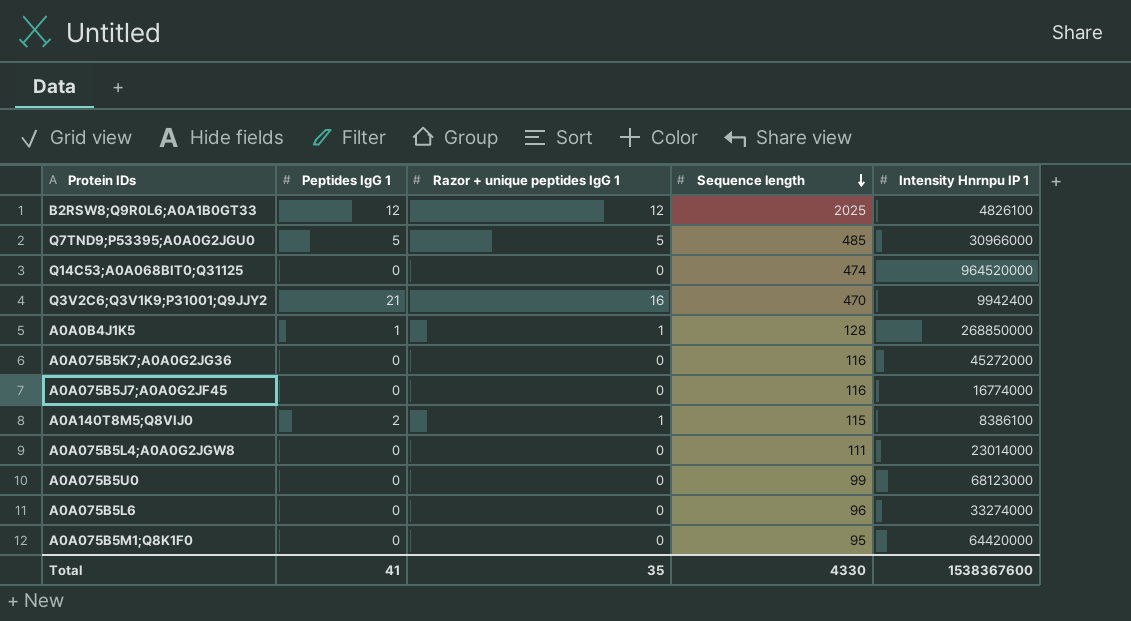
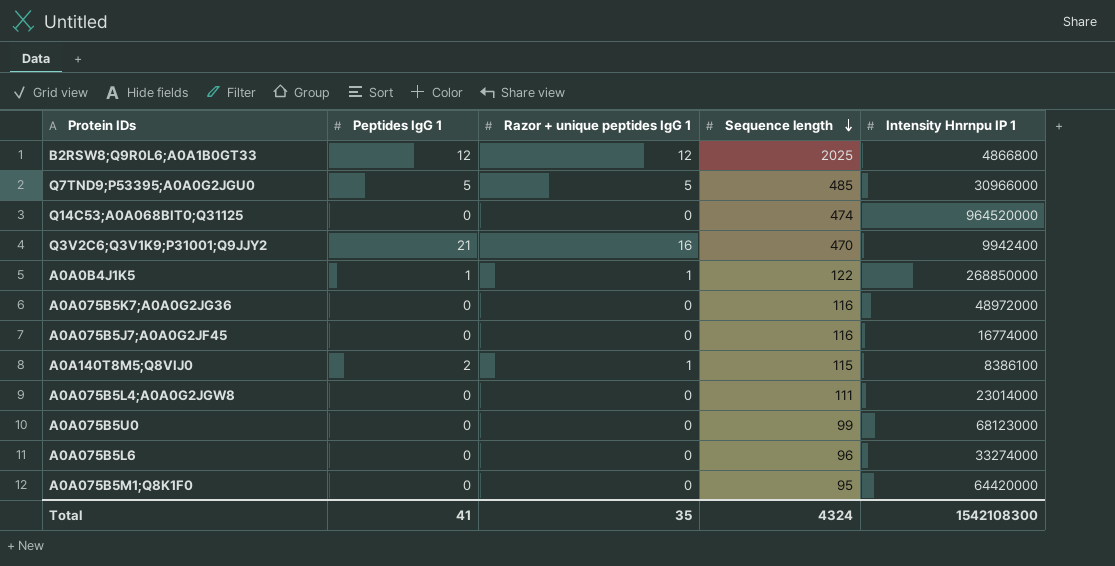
B2RSW8;Q9R0L6;A0A1B0GT33 | Intensity Hnrnpu IP 1: 4826100 -> 4866800
A0A0B4J1K5 | Sequence length: 128 -> 122
A0A075B5K7;A0A0G2JG36 | Intensity Hnrnpu IP 1: 45272000 -> 48972000
Total | Sequence length: 4330 -> 4324
Total | Intensity Hnrnpu IP 1: 1538367600 -> 1542108300

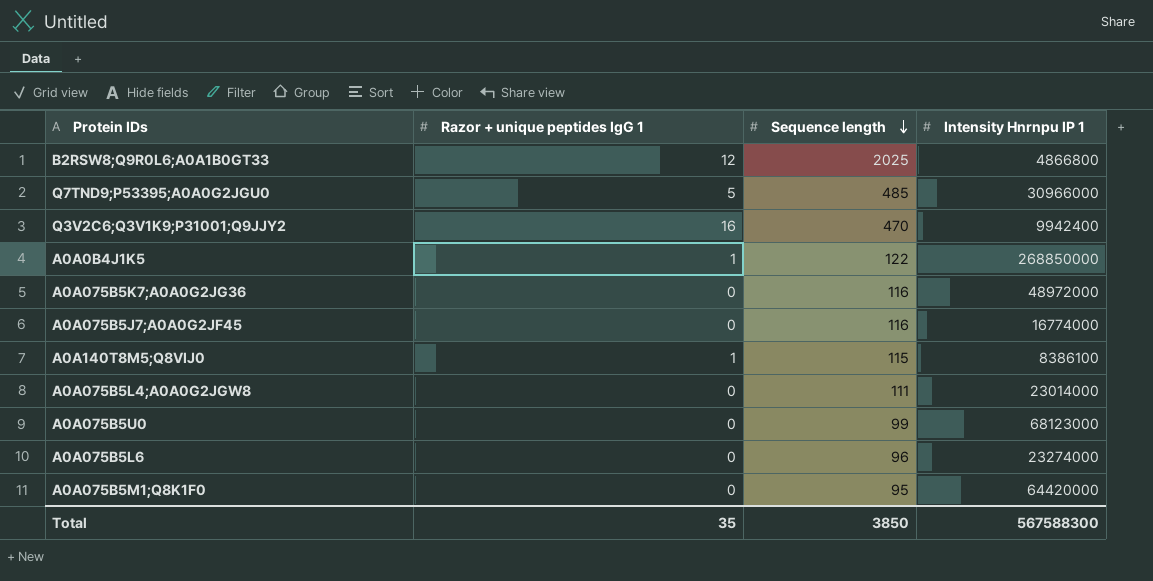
column Peptides IgG 1 | position: 2 -> none
row Q14C53;A0A068BIT0;Q31125: 0 | 0 | 474 | 964520000 -> none
A0A075B5L6 | Intensity Hnrnpu IP 1: 33274000 -> 23274000
Total | Sequence length: 4324 -> 3850
Total | Intensity Hnrnpu IP 1: 1542108300 -> 567588300

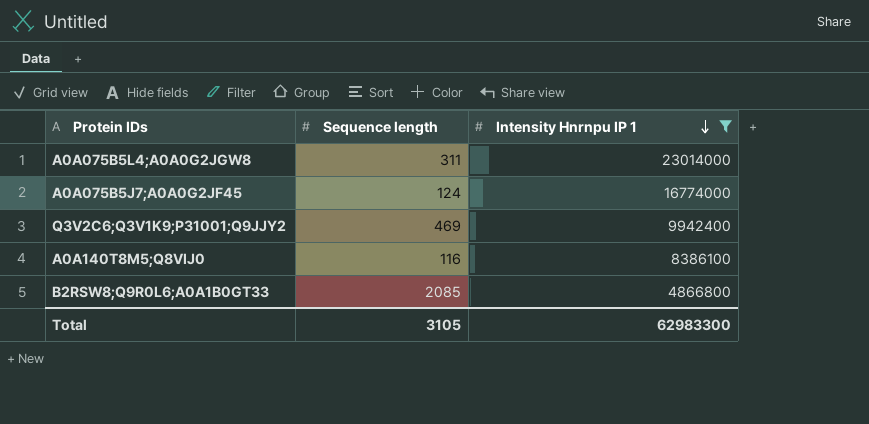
filter: none -> Intensity Hnrnpu IP 1 <= 23014000
row order: Sequence length descending -> Intensity Hnrnpu IP 1 descending
column Razor + unique peptides IgG 1 | position: 2 -> none
A0A075B5L4;A0A0G2JGW8 | Sequence length: 111 -> 311
A0A075B5J7;A0A0G2JF45 | Sequence length: 116 -> 124
Q3V2C6;Q3V1K9;P31001;Q9JJY2 | Sequence length: 470 -> 469
A0A140T8M5;Q8VIJ0 | Sequence length: 115 -> 116
B2RSW8;Q9R0L6;A0A1B0GT33 | Sequence length: 2025 -> 2085
Total | Sequence length: 3850 -> 3105
Total | Intensity Hnrnpu IP 1: 567588300 -> 62983300

